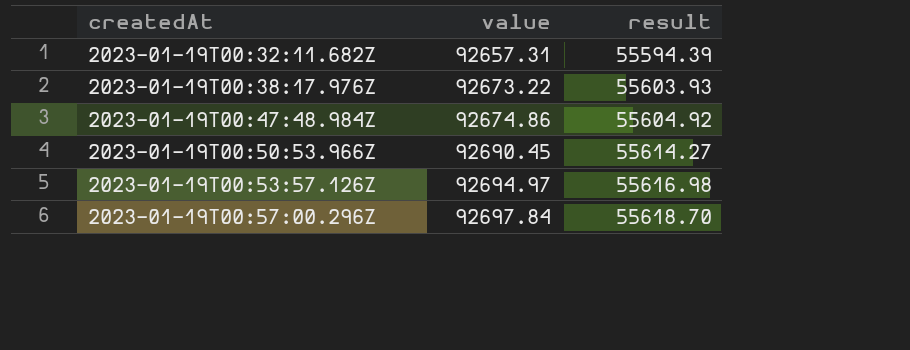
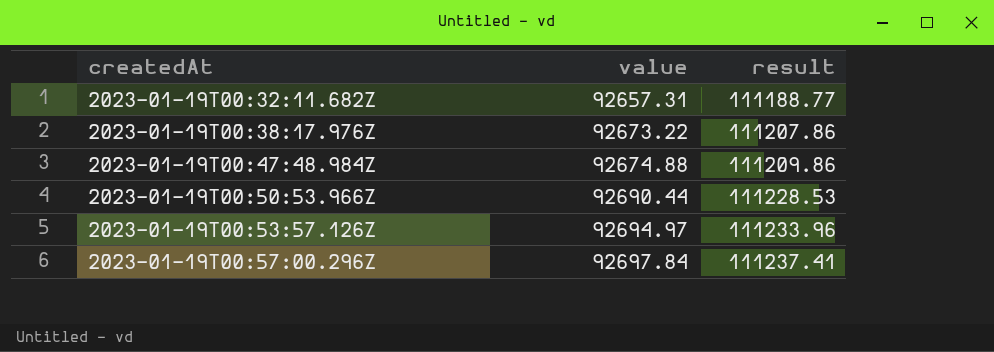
column result | formula: [value] * 0.6 -> [value] * 1.2
2023-01-19T00:47:48.984Z | value: 92674.86 -> 92674.88
2023-01-19T00:50:53.966Z | value: 92690.45 -> 92690.44

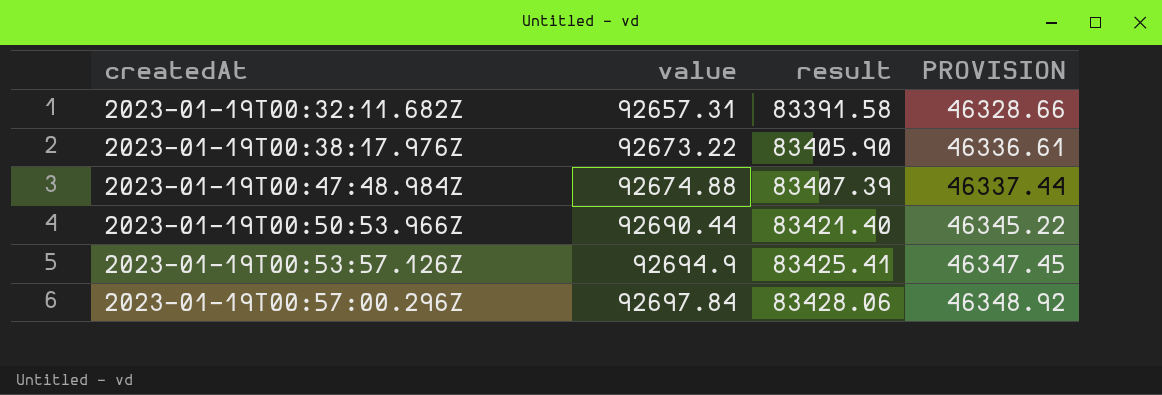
column result | formula: [value] * 1.2 -> [value] * 0.9
column PROVISION | formula: none -> [value] * 0.5
2023-01-19T00:53:57.126Z | value: 92694.97 -> 92694.9

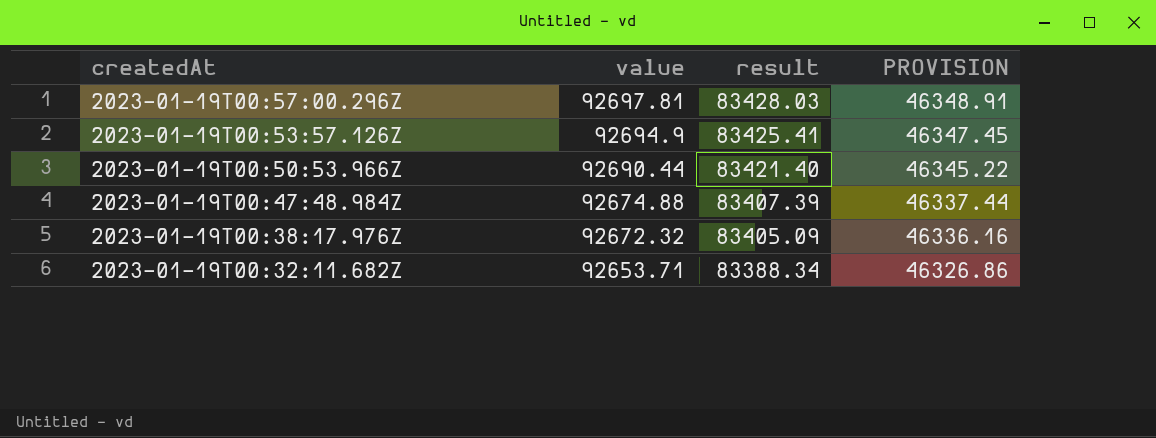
row order: createdAt ascending -> createdAt descending
2023-01-19T00:57:00.296Z | value: 92697.84 -> 92697.81
2023-01-19T00:57:00.296Z | result: 83428.06 -> 83428.03
2023-01-19T00:57:00.296Z | PROVISION: 46348.92 -> 46348.91
2023-01-19T00:38:17.976Z | value: 92673.22 -> 92672.32
2023-01-19T00:38:17.976Z | result: 83405.90 -> 83405.09
2023-01-19T00:38:17.976Z | PROVISION: 46336.61 -> 46336.16
2023-01-19T00:32:11.682Z | value: 92657.31 -> 92653.71
2023-01-19T00:32:11.682Z | result: 83391.58 -> 83388.34
2023-01-19T00:32:11.682Z | PROVISION: 46328.66 -> 46326.86

